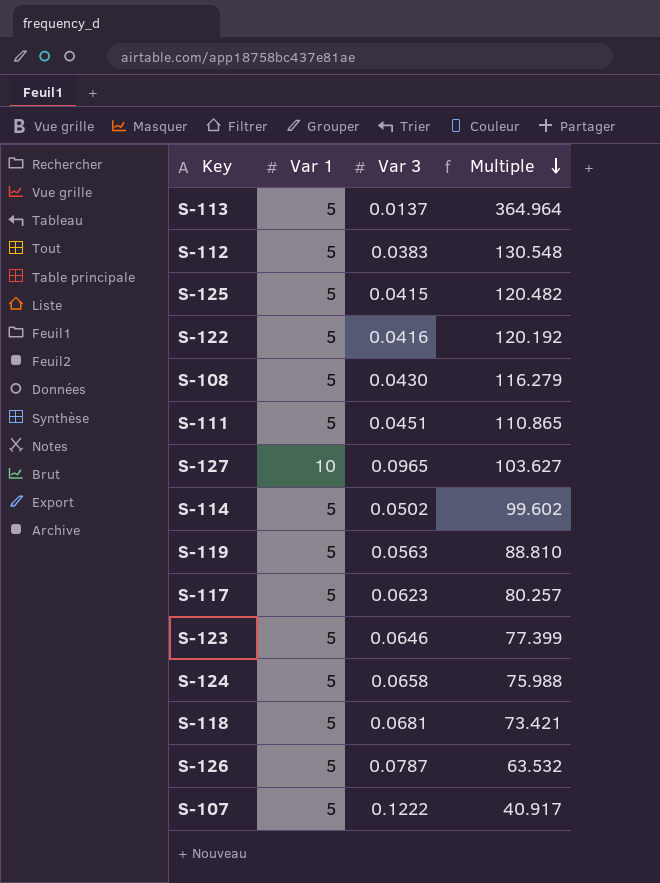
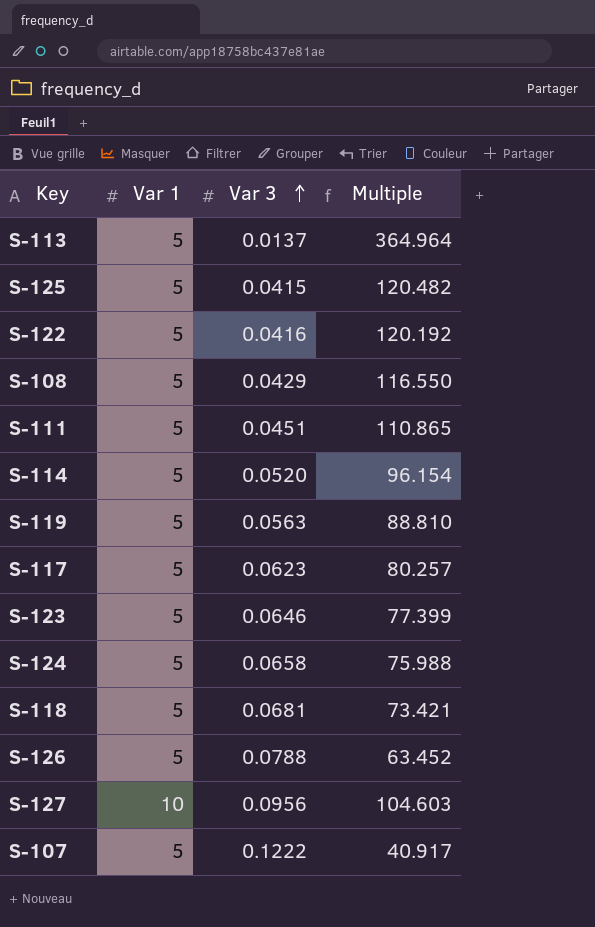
row order: Multiple descending -> Var 3 ascending
row S-112: 5 | 0.0383 | 130.548 -> none
S-108 | Var 3: 0.0430 -> 0.0429
S-108 | Multiple: 116.279 -> 116.550
S-114 | Var 3: 0.0502 -> 0.0520
S-114 | Multiple: 99.602 -> 96.154
S-126 | Var 3: 0.0787 -> 0.0788
S-126 | Multiple: 63.532 -> 63.452
S-127 | Var 3: 0.0965 -> 0.0956
S-127 | Multiple: 103.627 -> 104.603

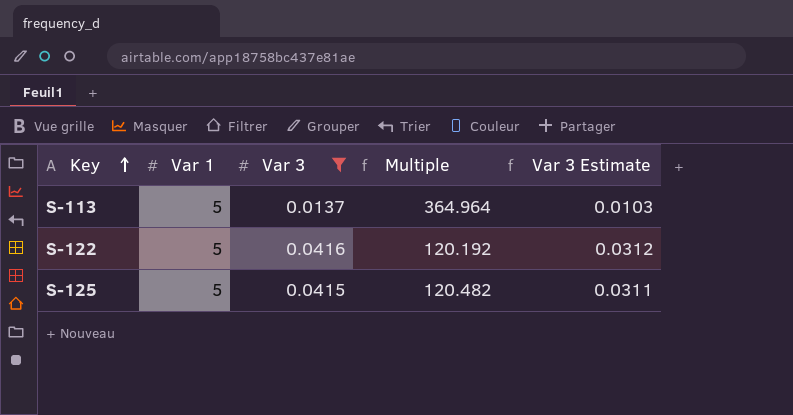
filter: none -> Var 3 <= 0.0416
row order: Var 3 ascending -> Key ascending
column Var 3 Estimate | formula: none -> [Var 3] * 0.75

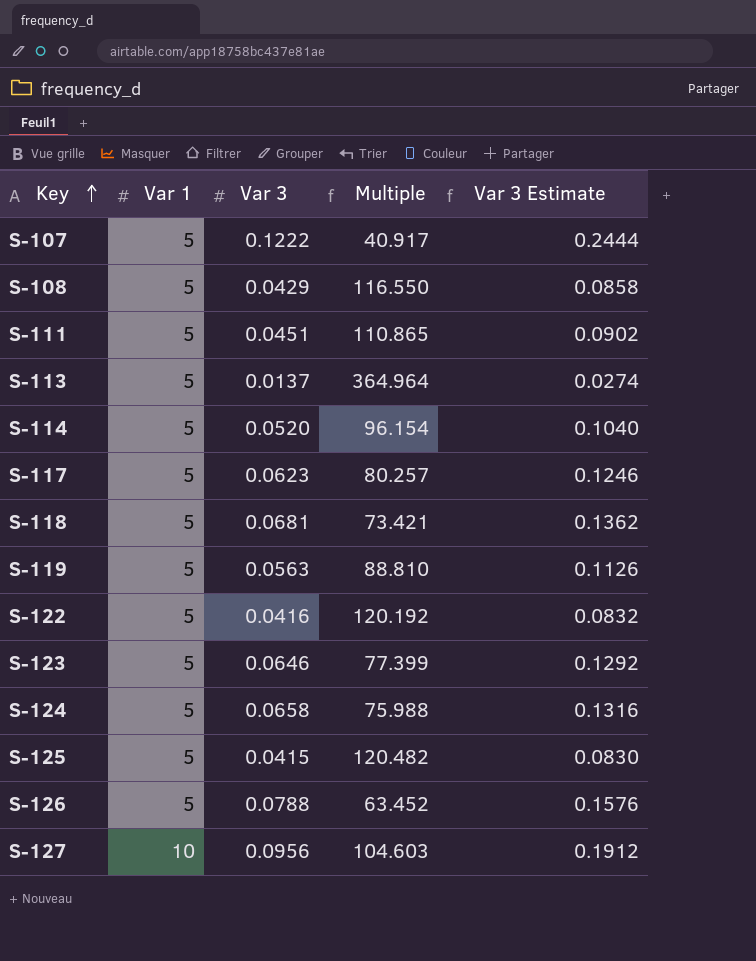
filter: Var 3 <= 0.0416 -> none
column Var 3 Estimate | formula: [Var 3] * 0.75 -> [Var 3] * 2

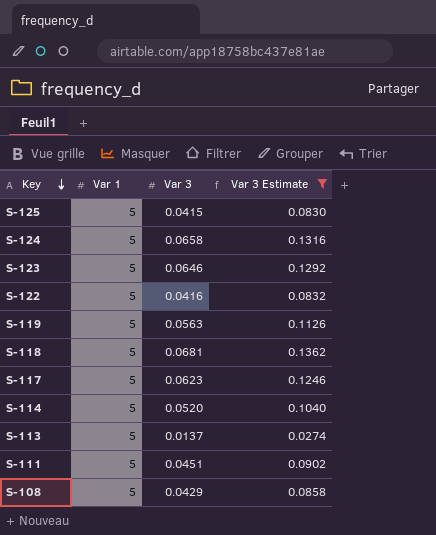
filter: none -> Var 3 Estimate <= 0.1362
row order: Key ascending -> Key descending
column Multiple | formula: [Var 1] / [Var 3] -> none

